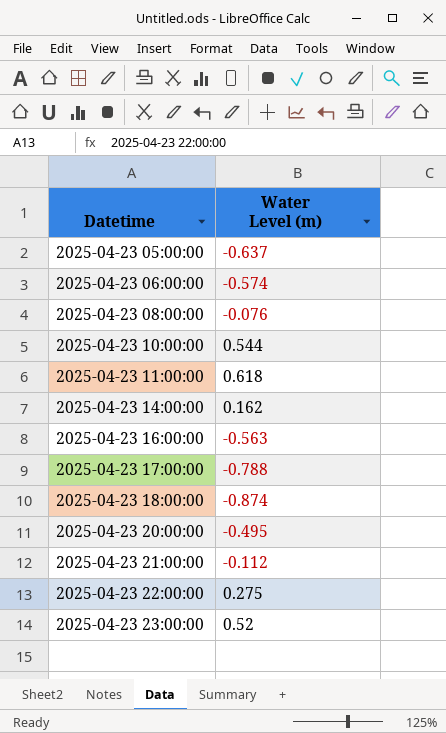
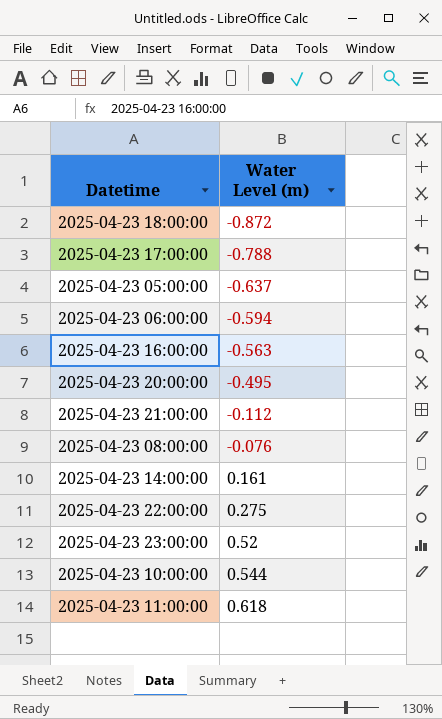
row order: Datetime ascending -> Water Level (m) ascending
2025-04-23 18:00:00 | Water Level (m): -0.874 -> -0.872
2025-04-23 06:00:00 | Water Level (m): -0.574 -> -0.594
2025-04-23 14:00:00 | Water Level (m): 0.162 -> 0.161

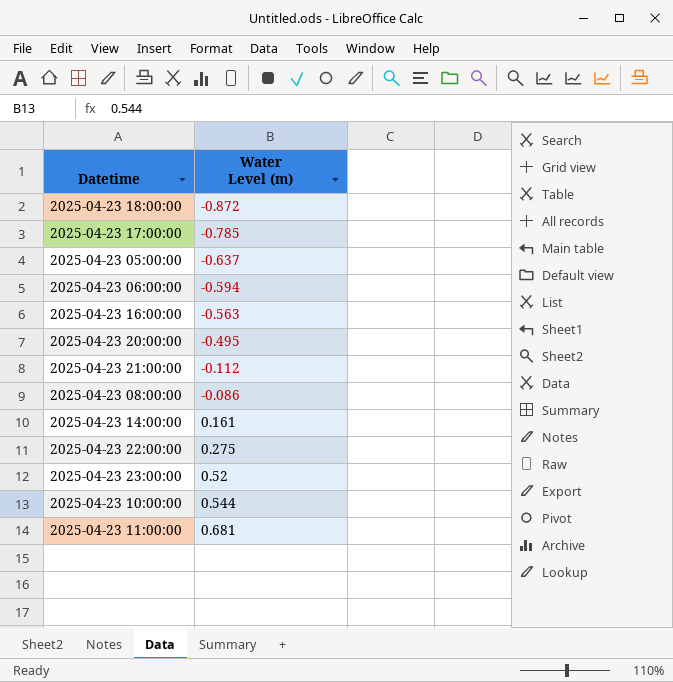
2025-04-23 17:00:00 | Water Level (m): -0.788 -> -0.785
2025-04-23 08:00:00 | Water Level (m): -0.076 -> -0.086
2025-04-23 11:00:00 | Water Level (m): 0.618 -> 0.681

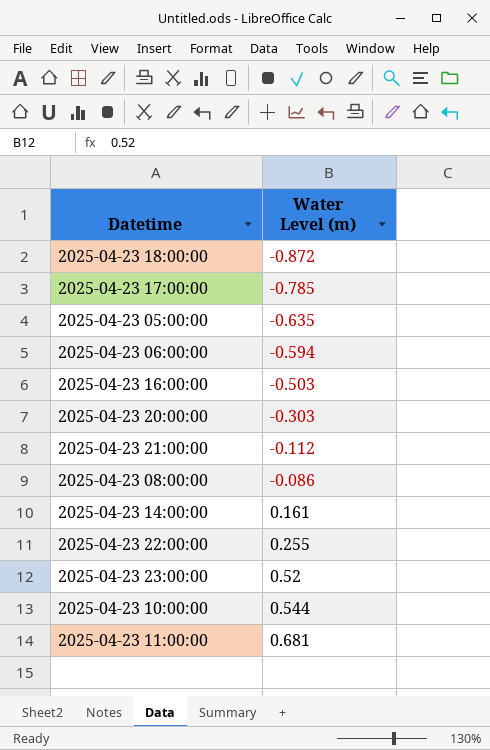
2025-04-23 05:00:00 | Water Level (m): -0.637 -> -0.635
2025-04-23 16:00:00 | Water Level (m): -0.563 -> -0.503
2025-04-23 20:00:00 | Water Level (m): -0.495 -> -0.303
2025-04-23 22:00:00 | Water Level (m): 0.275 -> 0.255

